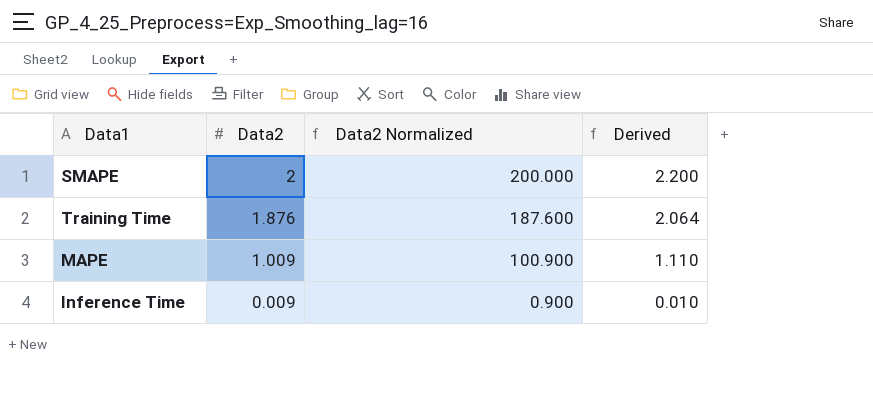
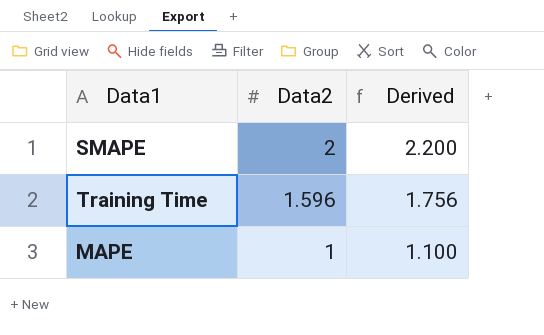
column Data2 Normalized | formula: [Data2] * 100 -> none
row Inference Time: 0.009 | 0.900 | 0.010 -> none
Training Time | Data2: 1.876 -> 1.596
Training Time | Derived: 2.064 -> 1.756
MAPE | Data2: 1.009 -> 1
MAPE | Derived: 1.110 -> 1.100

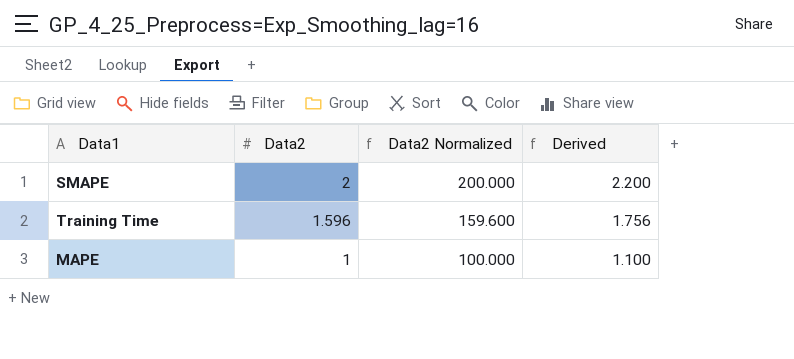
column Data2 Normalized | formula: none -> [Data2] * 100

